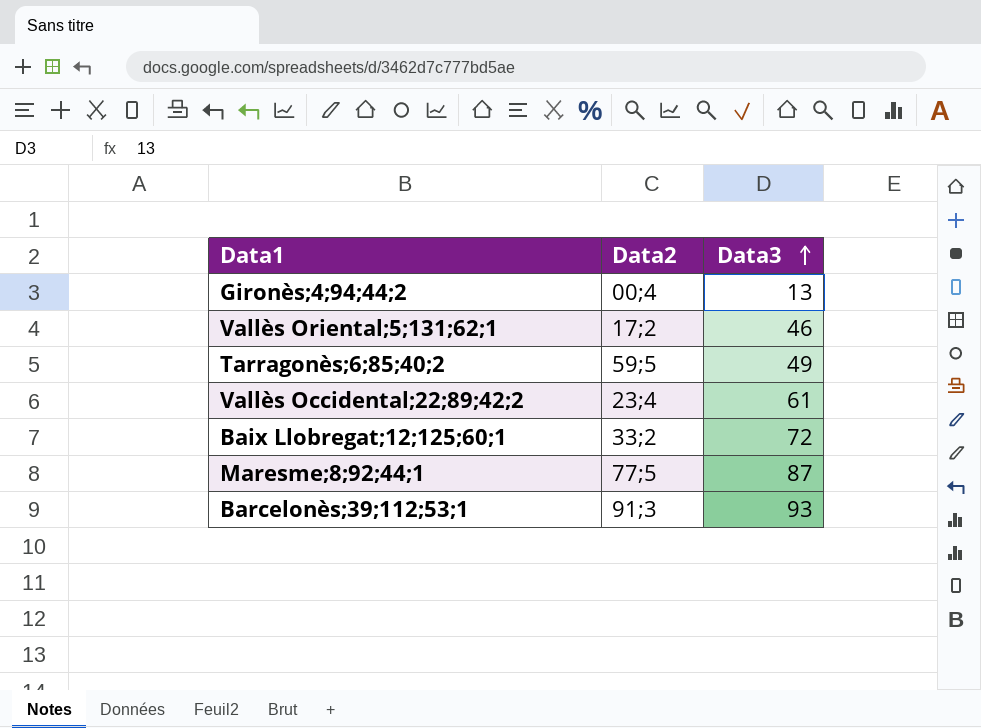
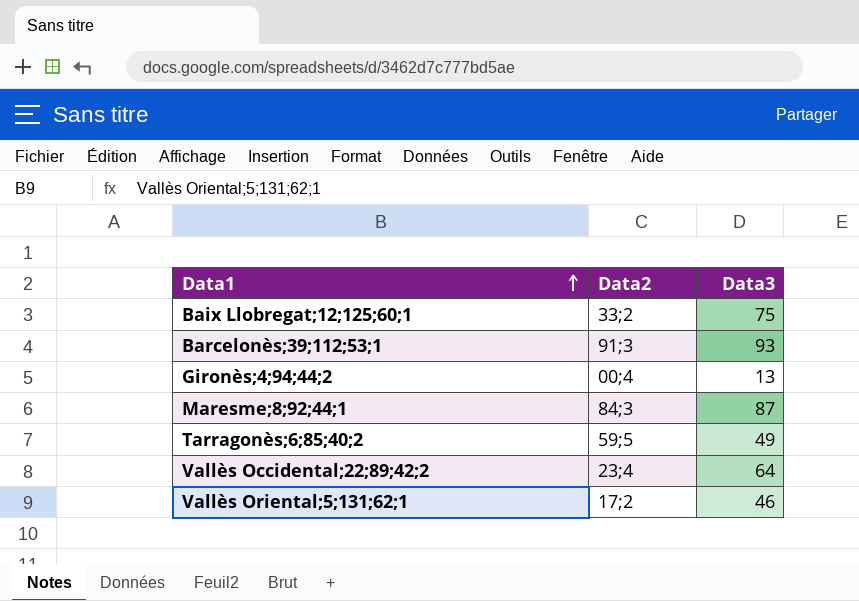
row order: Data3 ascending -> Data1 ascending
Baix Llobregat;12;125;60;1 | Data3: 72 -> 75
Maresme;8;92;44;1 | Data2: 77;5 -> 84;3
Vallès Occidental;22;89;42;2 | Data3: 61 -> 64

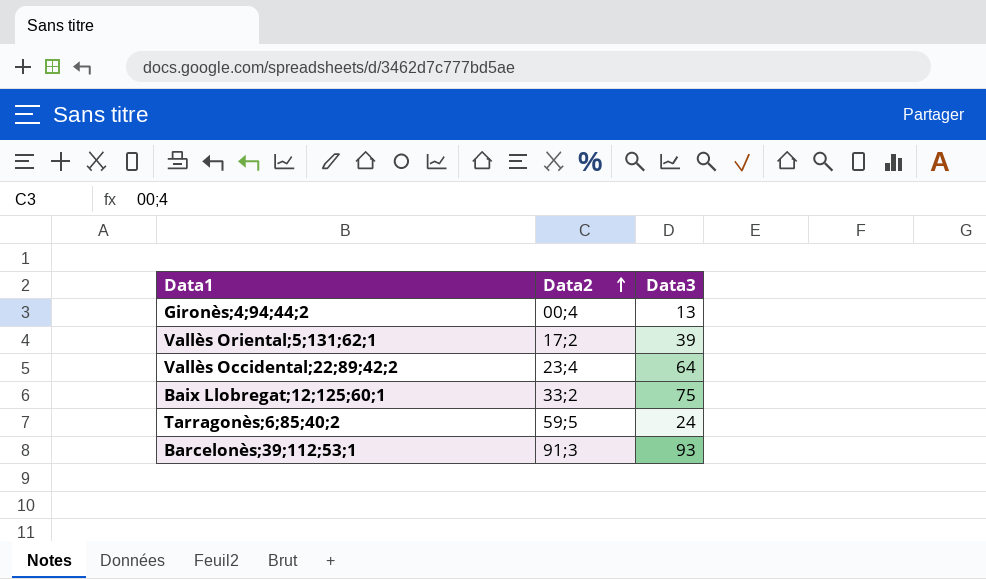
row order: Data1 ascending -> Data2 ascending
row Maresme;8;92;44;1: 84;3 | 87 -> none
Vallès Oriental;5;131;62;1 | Data3: 46 -> 39
Tarragonès;6;85;40;2 | Data3: 49 -> 24

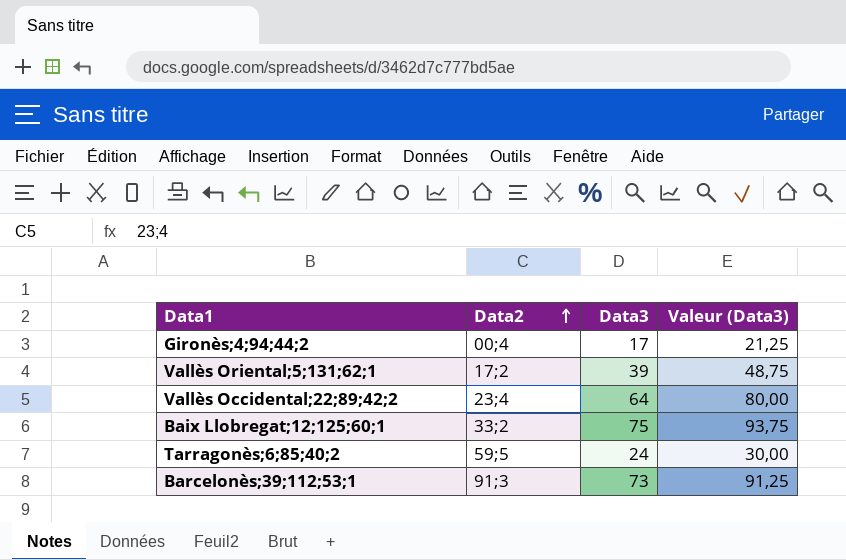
column Valeur (Data3) | formula: none -> [Data3] * 1,25
Gironès;4;94;44;2 | Data3: 13 -> 17
Barcelonès;39;112;53;1 | Data3: 93 -> 73

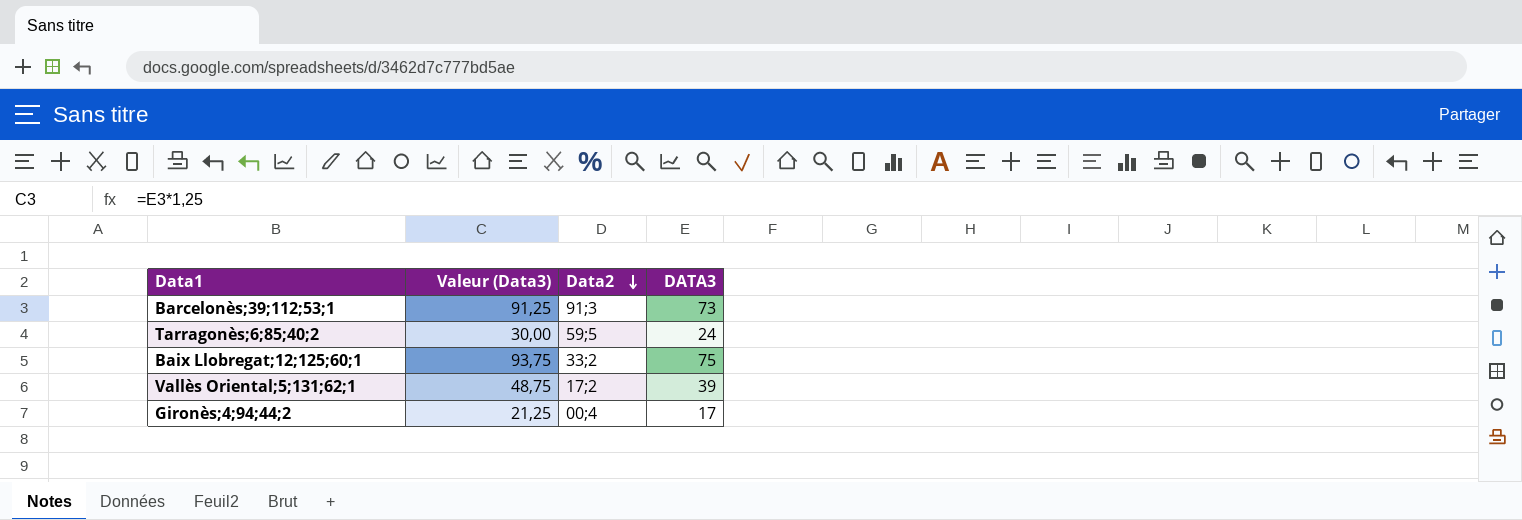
row order: Data2 ascending -> Data2 descending
column Valeur (Data3) | position: 4 -> 2
column name: Data3 -> DATA3
row Vallès Occidental;22;89;42;2: 23;4 | 64 | 80,00 -> none

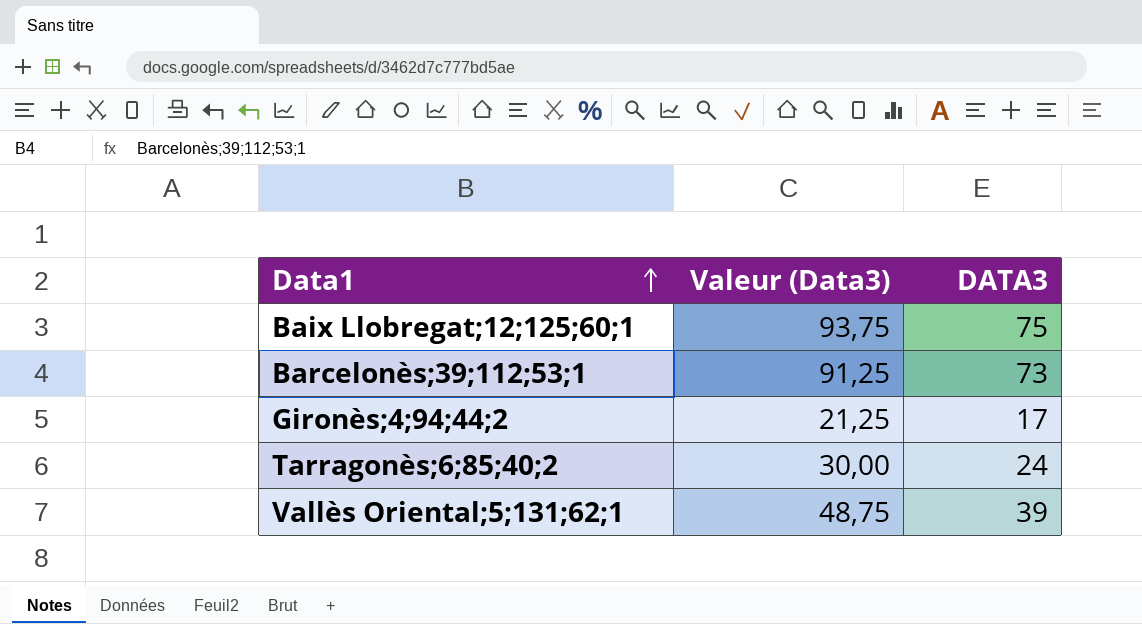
row order: Data2 descending -> Data1 ascending
column Data2 | position: 3 -> none

